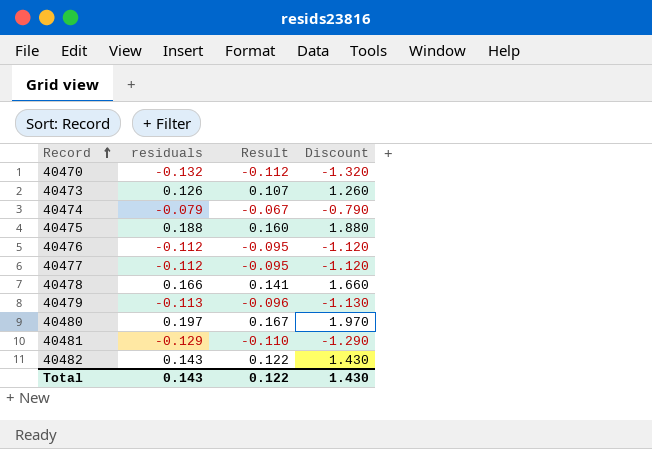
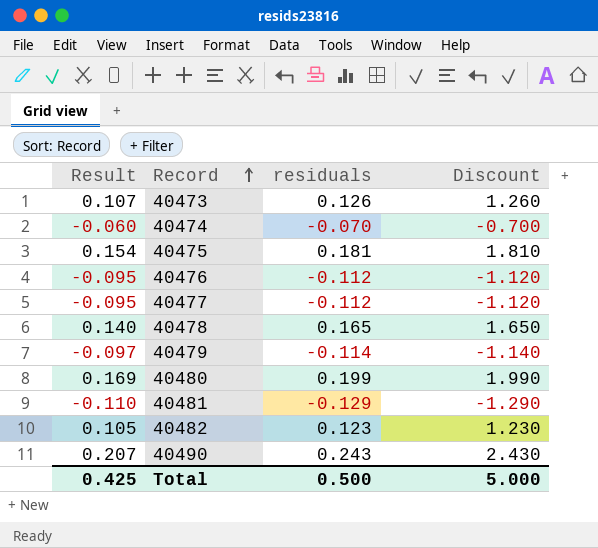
column Result | position: 3 -> 1
row 40470: -0.132 | -0.112 | -1.320 -> none
40474 | Result: -0.067 -> -0.060
40474 | residuals: -0.079 -> -0.070
40474 | Discount: -0.790 -> -0.700
40475 | Result: 0.160 -> 0.154
40475 | residuals: 0.188 -> 0.181
40475 | Discount: 1.880 -> 1.810
40478 | Result: 0.141 -> 0.140
40478 | residuals: 0.166 -> 0.165
40478 | Discount: 1.660 -> 1.650
40479 | Result: -0.096 -> -0.097
40479 | residuals: -0.113 -> -0.114
40479 | Discount: -1.130 -> -1.140
40480 | Result: 0.167 -> 0.169
40480 | residuals: 0.197 -> 0.199
40480 | Discount: 1.970 -> 1.990
40482 | Result: 0.122 -> 0.105
40482 | residuals: 0.143 -> 0.123
40482 | Discount: 1.430 -> 1.230
row 40490: none -> 0.207 | 0.243 | 2.430
Total | Result: 0.122 -> 0.425
Total | residuals: 0.143 -> 0.500
Total | Discount: 1.430 -> 5.000

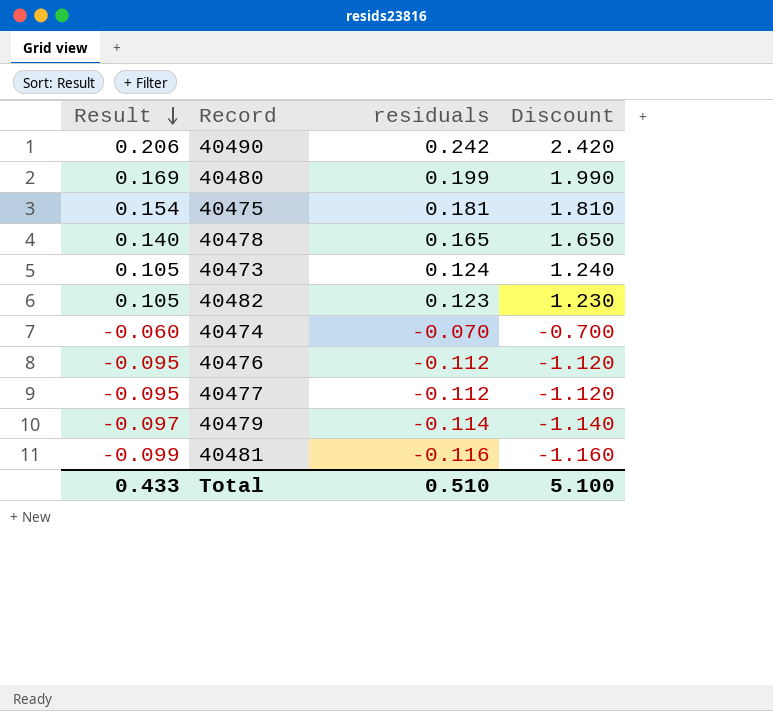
row order: Record ascending -> Result descending
40490 | Result: 0.207 -> 0.206
40490 | residuals: 0.243 -> 0.242
40490 | Discount: 2.430 -> 2.420
40473 | Result: 0.107 -> 0.105
40473 | residuals: 0.126 -> 0.124
40473 | Discount: 1.260 -> 1.240
40481 | Result: -0.110 -> -0.099
40481 | residuals: -0.129 -> -0.116
40481 | Discount: -1.290 -> -1.160
Total | Result: 0.425 -> 0.433
Total | residuals: 0.500 -> 0.510
Total | Discount: 5.000 -> 5.100

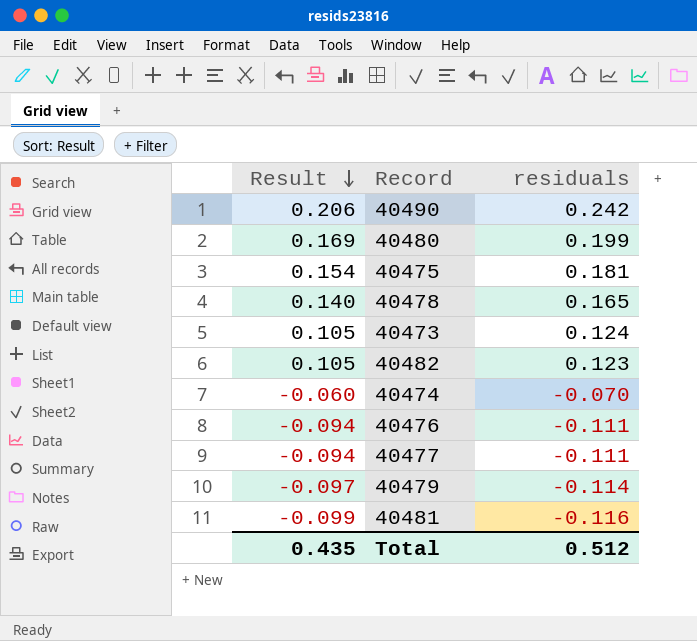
column Discount | formula: [residuals] * 10 -> none
40476 | Result: -0.095 -> -0.094
40476 | residuals: -0.112 -> -0.111
40477 | Result: -0.095 -> -0.094
40477 | residuals: -0.112 -> -0.111
Total | Result: 0.433 -> 0.435
Total | residuals: 0.510 -> 0.512

